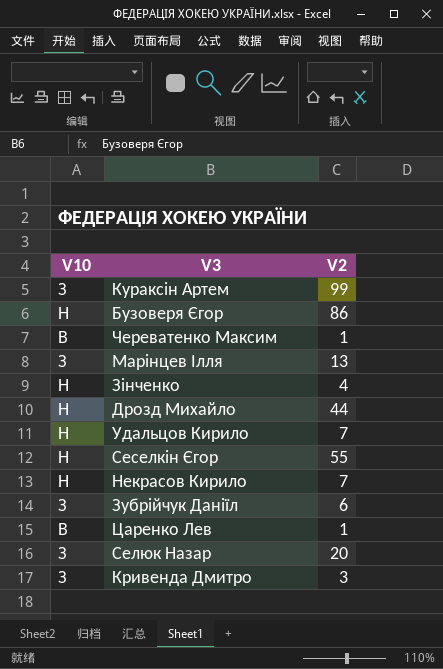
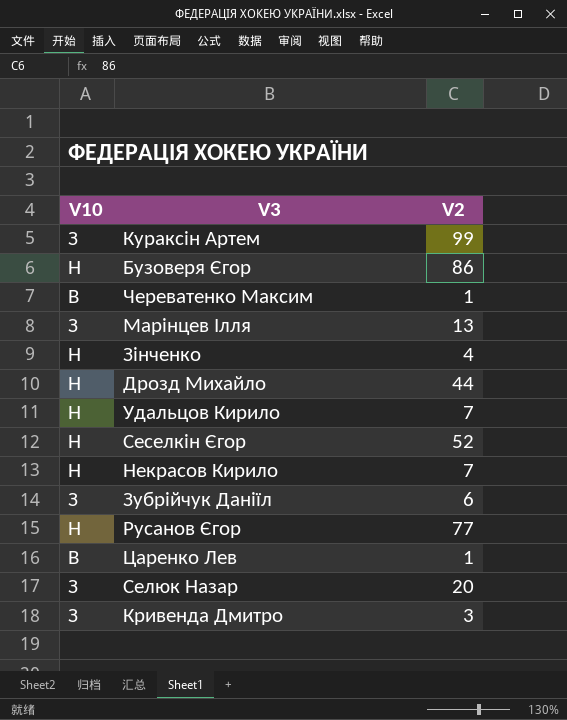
Сеселкін Єгор | V2: 55 -> 52
row Русанов Єгор: none -> Н | 77

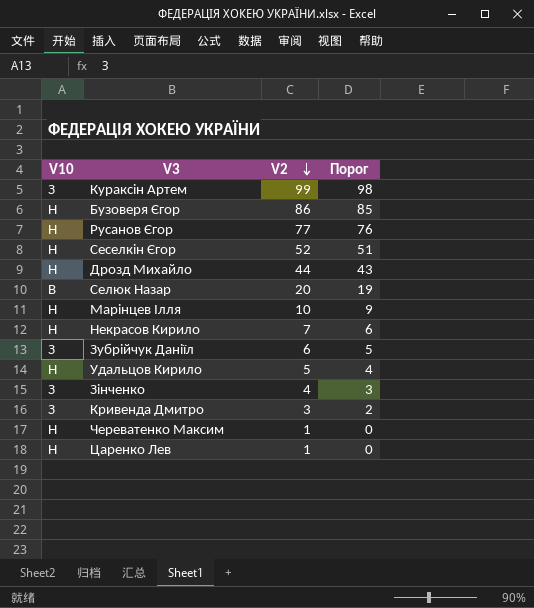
row order: none -> V2 descending
column Порог | formula: none -> [V2] - 1
Селюк Назар | V10: З -> В
Марінцев Ілля | V10: З -> Н
Марінцев Ілля | V2: 13 -> 10
Удальцов Кирило | V2: 7 -> 5
Зінченко | V10: Н -> З
Череватенко Максим | V10: В -> Н
Царенко Лев | V10: В -> Н

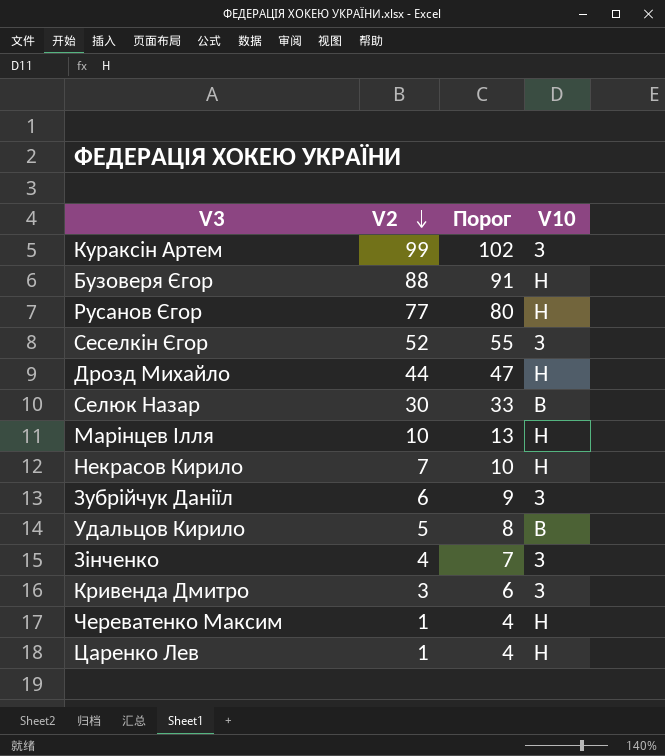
column Порог | formula: [V2] - 1 -> [V2] + 3
column V10 | position: 1 -> 4
Бузоверя Єгор | V2: 86 -> 88
Сеселкін Єгор | V10: Н -> З
Селюк Назар | V2: 20 -> 30
Удальцов Кирило | V10: Н -> В

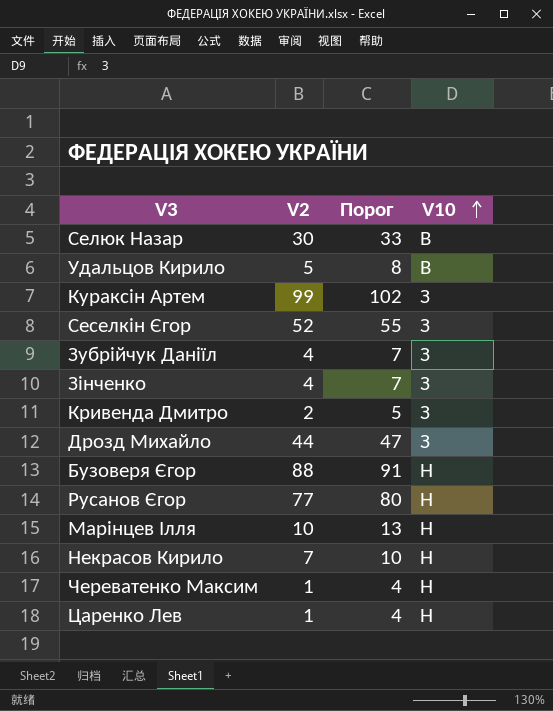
row order: V2 descending -> V10 ascending
Зубрійчук Даніїл | V2: 6 -> 4
Зубрійчук Даніїл | Порог: 9 -> 7
Кривенда Дмитро | V2: 3 -> 2
Кривенда Дмитро | Порог: 6 -> 5
Дрозд Михайло | V10: Н -> З

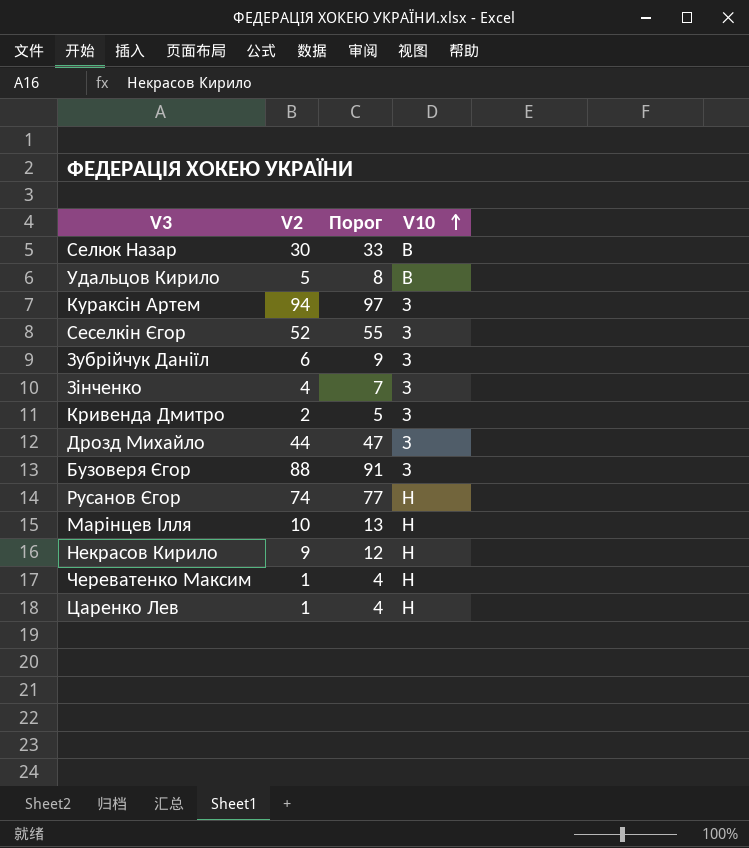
Кураксін Артем | V2: 99 -> 94
Кураксін Артем | Порог: 102 -> 97
Зубрійчук Даніїл | V2: 4 -> 6
Зубрійчук Даніїл | Порог: 7 -> 9
Бузоверя Єгор | V10: Н -> З
Русанов Єгор | V2: 77 -> 74
Русанов Єгор | Порог: 80 -> 77
Некрасов Кирило | V2: 7 -> 9
Некрасов Кирило | Порог: 10 -> 12

